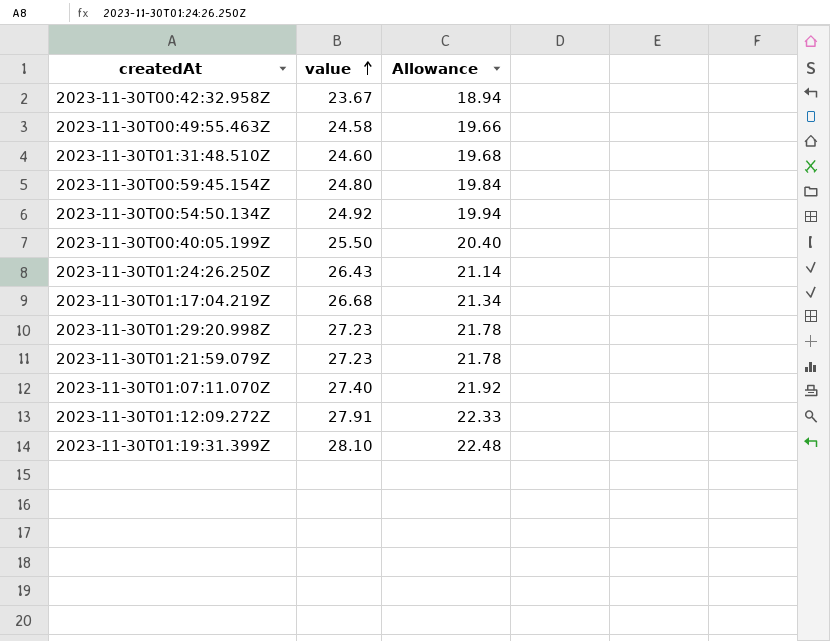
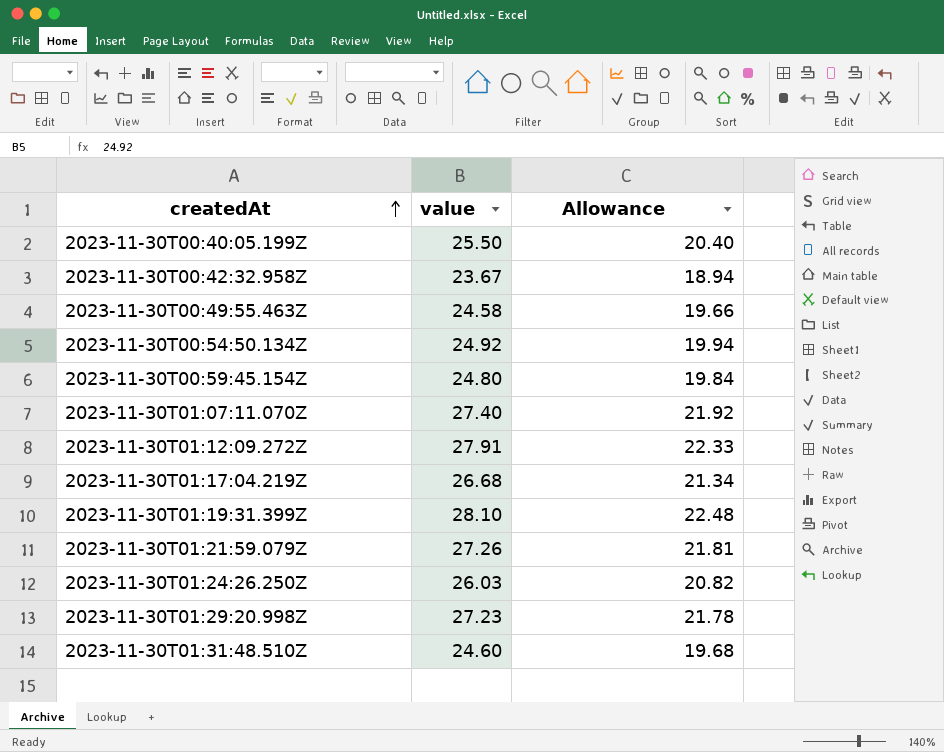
row order: value ascending -> createdAt ascending
2023-11-30T01:21:59.079Z | value: 27.23 -> 27.26
2023-11-30T01:21:59.079Z | Allowance: 21.78 -> 21.81
2023-11-30T01:24:26.250Z | value: 26.43 -> 26.03
2023-11-30T01:24:26.250Z | Allowance: 21.14 -> 20.82

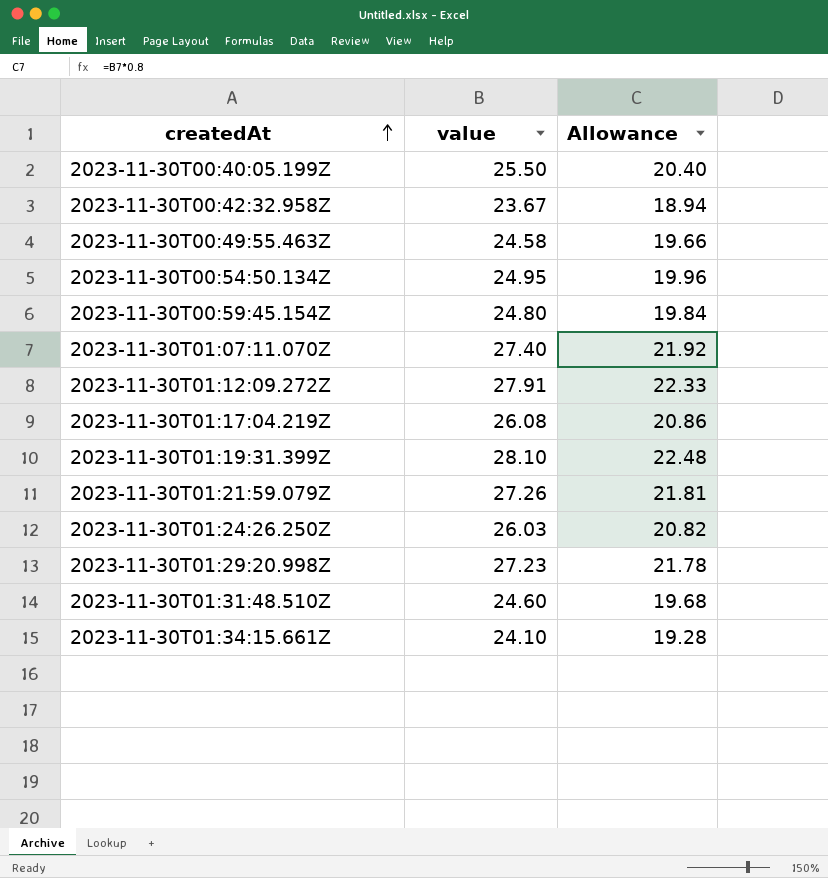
2023-11-30T00:54:50.134Z | value: 24.92 -> 24.95
2023-11-30T00:54:50.134Z | Allowance: 19.94 -> 19.96
2023-11-30T01:17:04.219Z | value: 26.68 -> 26.08
2023-11-30T01:17:04.219Z | Allowance: 21.34 -> 20.86
row 2023-11-30T01:34:15.661Z: none -> 24.10 | 19.28

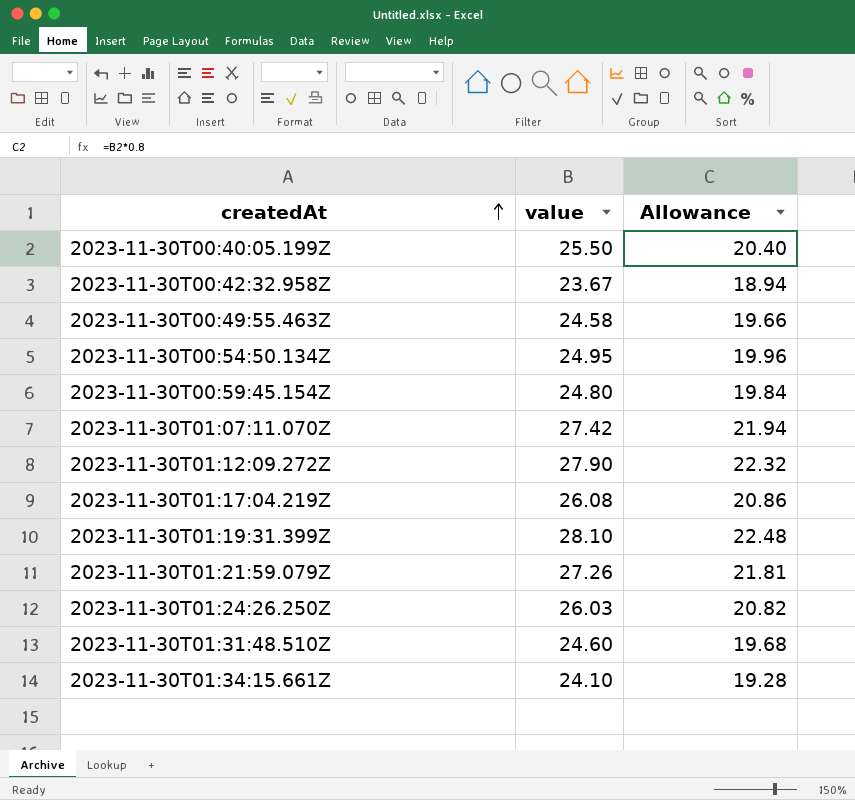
row 2023-11-30T01:29:20.998Z: 27.23 | 21.78 -> none
2023-11-30T01:07:11.070Z | value: 27.40 -> 27.42
2023-11-30T01:07:11.070Z | Allowance: 21.92 -> 21.94
2023-11-30T01:12:09.272Z | value: 27.91 -> 27.90
2023-11-30T01:12:09.272Z | Allowance: 22.33 -> 22.32

